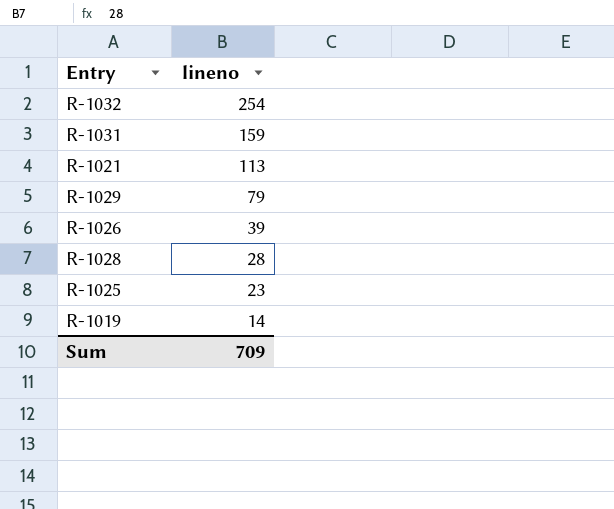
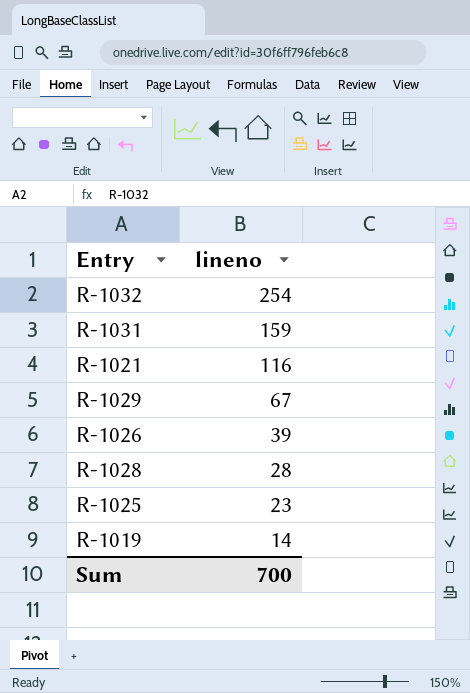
R-1021 | lineno: 113 -> 116
R-1029 | lineno: 79 -> 67
Sum | lineno: 709 -> 700

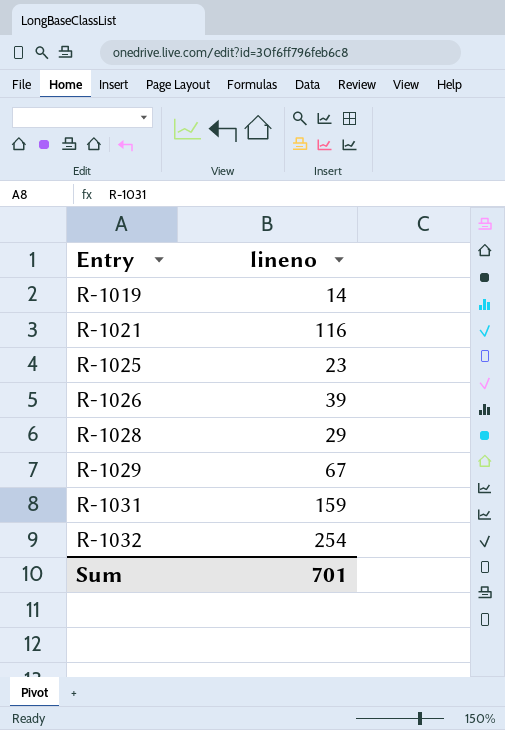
row order: lineno descending -> Entry ascending
R-1028 | lineno: 28 -> 29
Sum | lineno: 700 -> 701

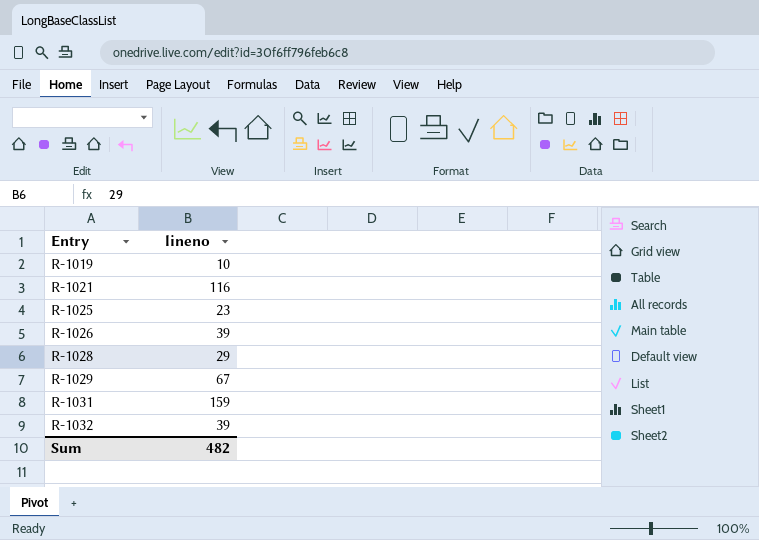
R-1019 | lineno: 14 -> 10
R-1032 | lineno: 254 -> 39
Sum | lineno: 701 -> 482

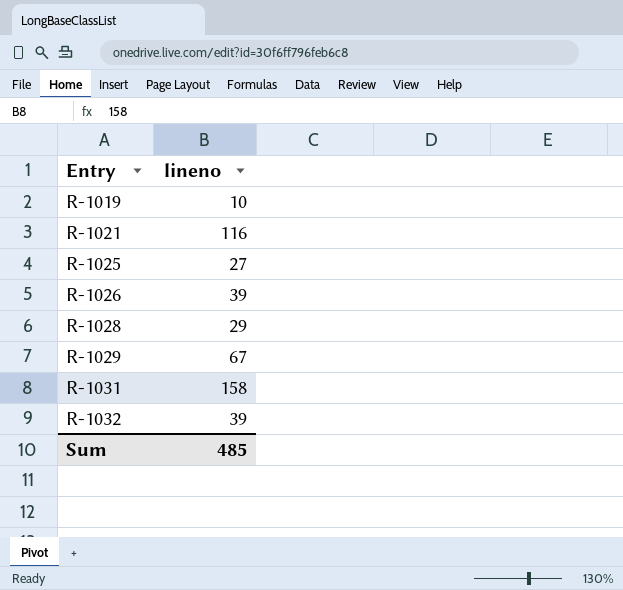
R-1025 | lineno: 23 -> 27
R-1031 | lineno: 159 -> 158
Sum | lineno: 482 -> 485

